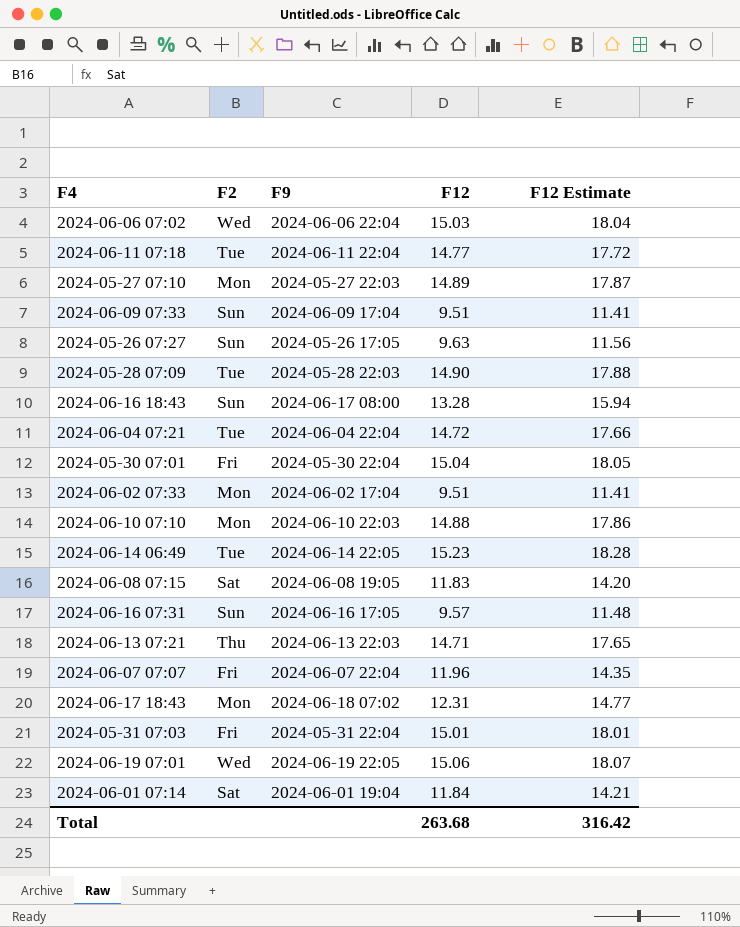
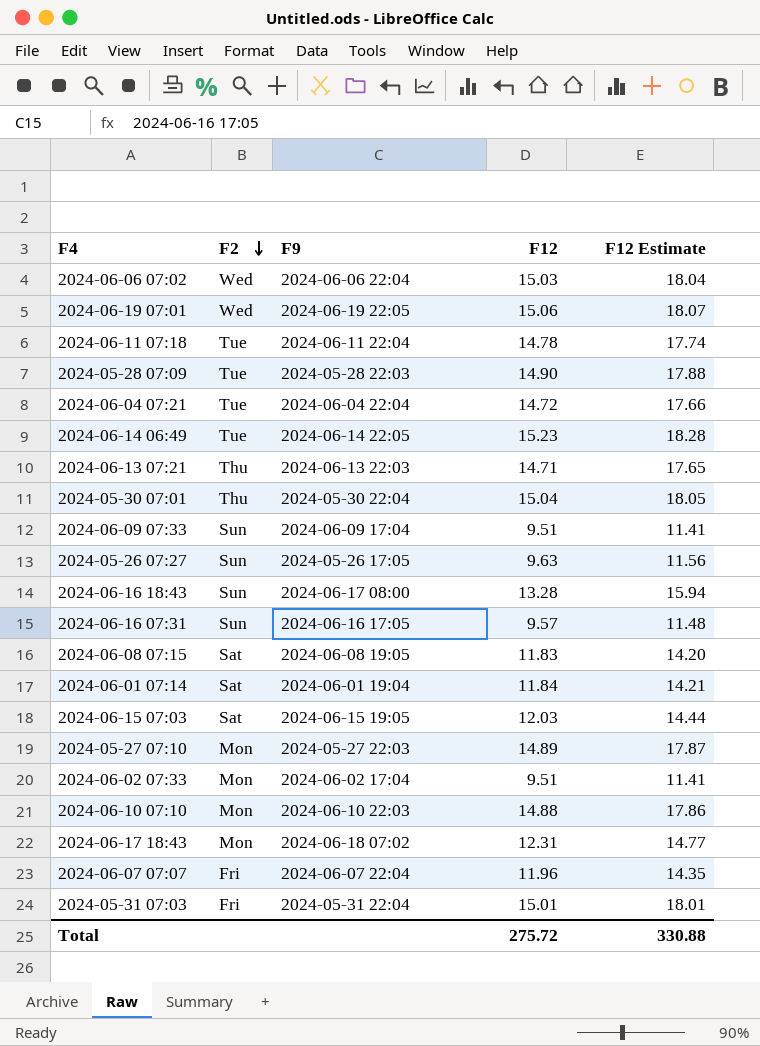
row order: none -> F2 descending
2024-06-11 07:18 | F12: 14.77 -> 14.78
2024-06-11 07:18 | F12 Estimate: 17.72 -> 17.74
2024-05-30 07:01 | F2: Fri -> Thu
row 2024-06-15 07:03: none -> Sat | 2024-06-15 19:05 | 12.03 | 14.44
Total | F12: 263.68 -> 275.72
Total | F12 Estimate: 316.42 -> 330.88

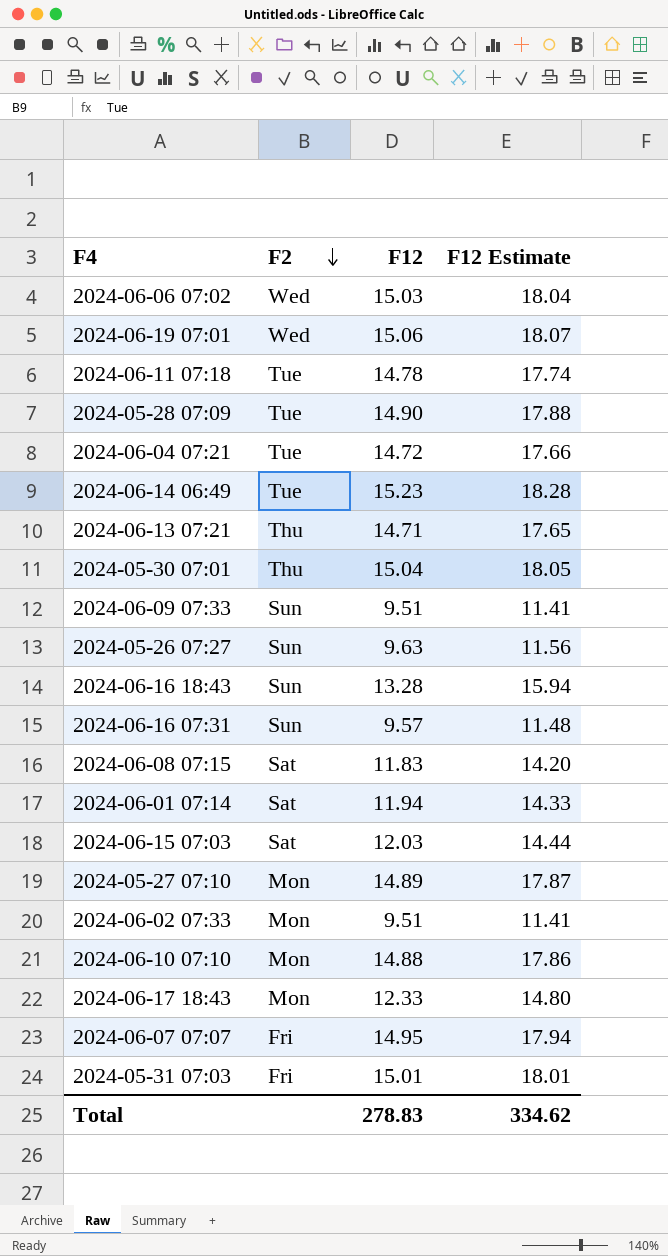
column F9 | position: 3 -> none
2024-06-01 07:14 | F12: 11.84 -> 11.94
2024-06-01 07:14 | F12 Estimate: 14.21 -> 14.33
2024-06-17 18:43 | F12: 12.31 -> 12.33
2024-06-17 18:43 | F12 Estimate: 14.77 -> 14.80
2024-06-07 07:07 | F12: 11.96 -> 14.95
2024-06-07 07:07 | F12 Estimate: 14.35 -> 17.94
Total | F12: 275.72 -> 278.83
Total | F12 Estimate: 330.88 -> 334.62

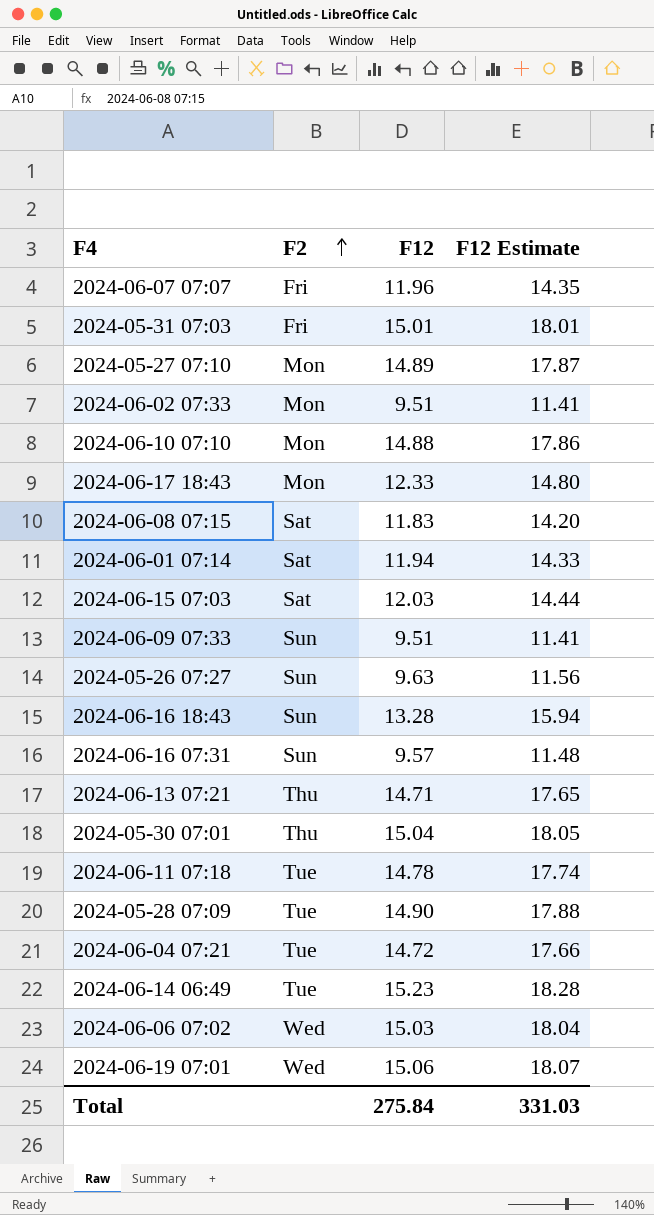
row order: F2 descending -> F2 ascending
2024-06-07 07:07 | F12: 14.95 -> 11.96
2024-06-07 07:07 | F12 Estimate: 17.94 -> 14.35
Total | F12: 278.83 -> 275.84
Total | F12 Estimate: 334.62 -> 331.03

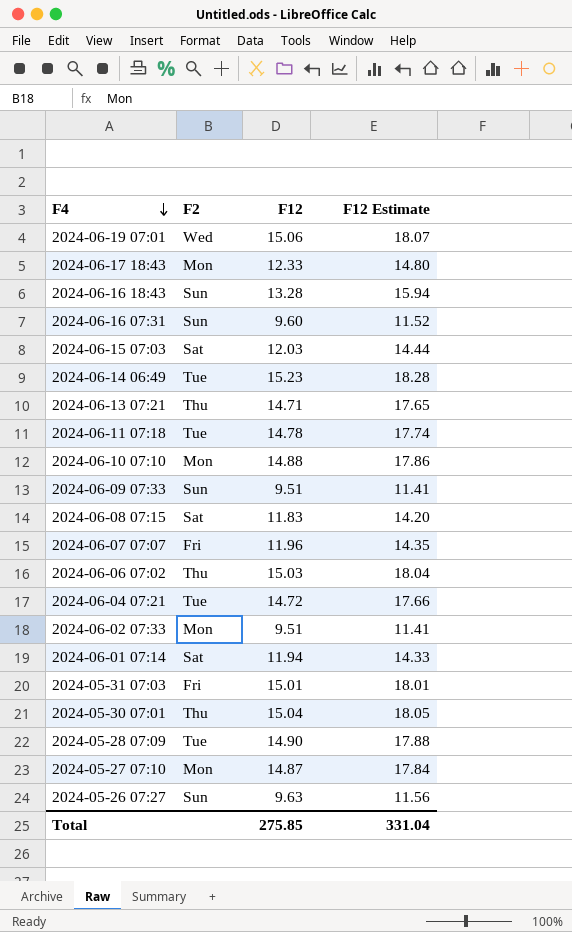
row order: F2 ascending -> F4 descending
2024-06-16 07:31 | F12: 9.57 -> 9.60
2024-06-16 07:31 | F12 Estimate: 11.48 -> 11.52
2024-06-06 07:02 | F2: Wed -> Thu
2024-05-27 07:10 | F12: 14.89 -> 14.87
2024-05-27 07:10 | F12 Estimate: 17.87 -> 17.84
Total | F12: 275.84 -> 275.85
Total | F12 Estimate: 331.03 -> 331.04

